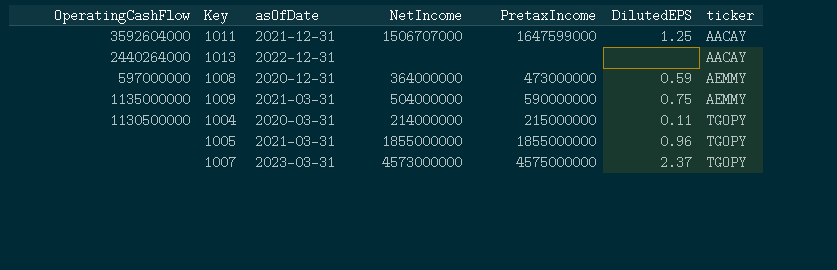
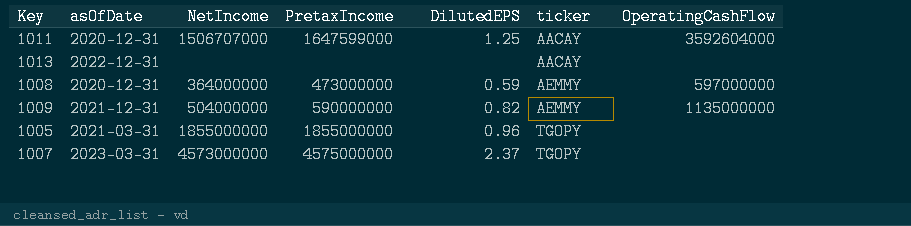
column OperatingCashFlow | position: 1 -> 7
row 1004: 1130500000 | 2020-03-31 | 214000000 | 215000000 | 0.11 | TGOPY -> none
1011 | asOfDate: 2021-12-31 -> 2020-12-31
1013 | OperatingCashFlow: 2440264000 -> none
1009 | asOfDate: 2021-03-31 -> 2021-12-31
1009 | DilutedEPS: 0.75 -> 0.82

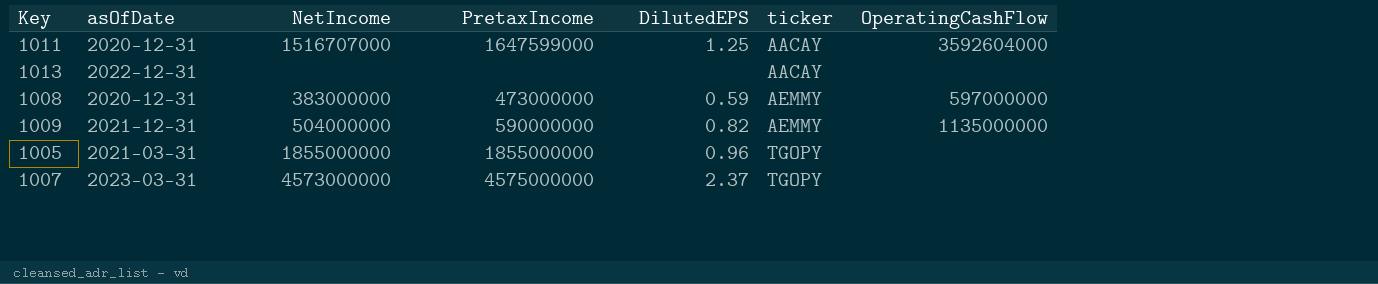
1011 | NetIncome: 1506707000 -> 1516707000
1008 | NetIncome: 364000000 -> 383000000

